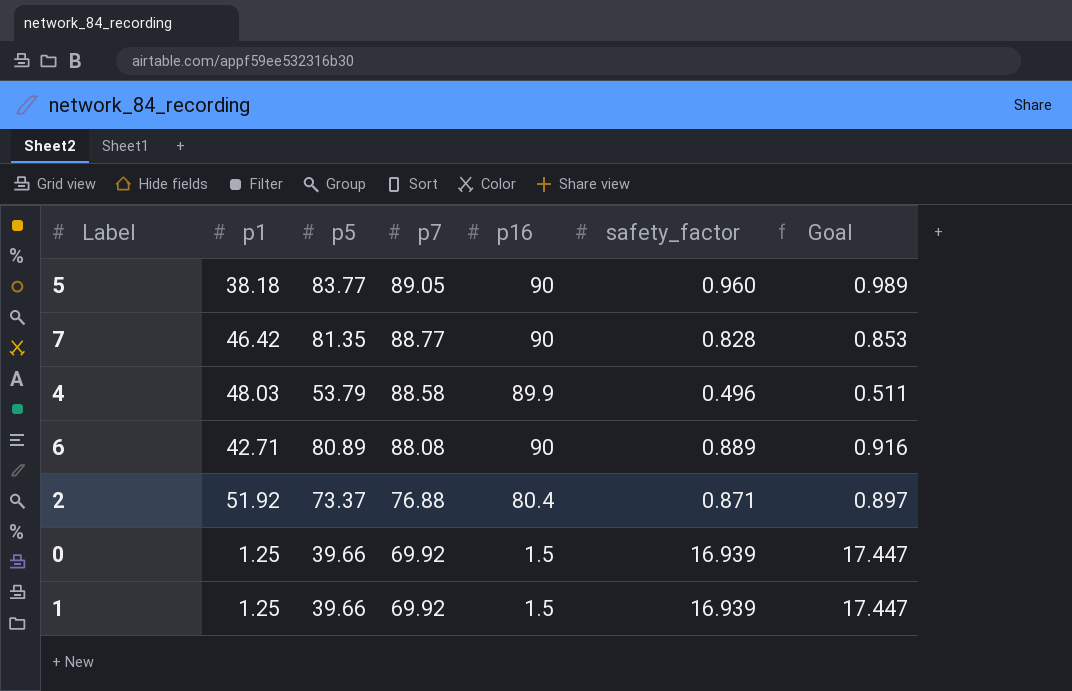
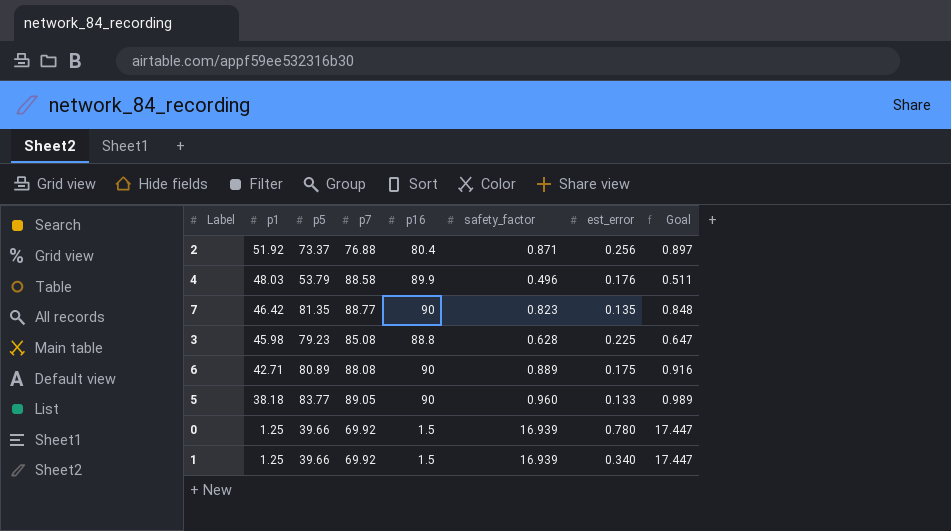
row order: p7 descending -> p1 descending
column est_error | position: none -> 7
7 | safety_factor: 0.828 -> 0.823
7 | Goal: 0.853 -> 0.848
row 3: none -> 45.98 | 79.23 | 85.08 | 88.8 | 0.628 | 0.225 | 0.647

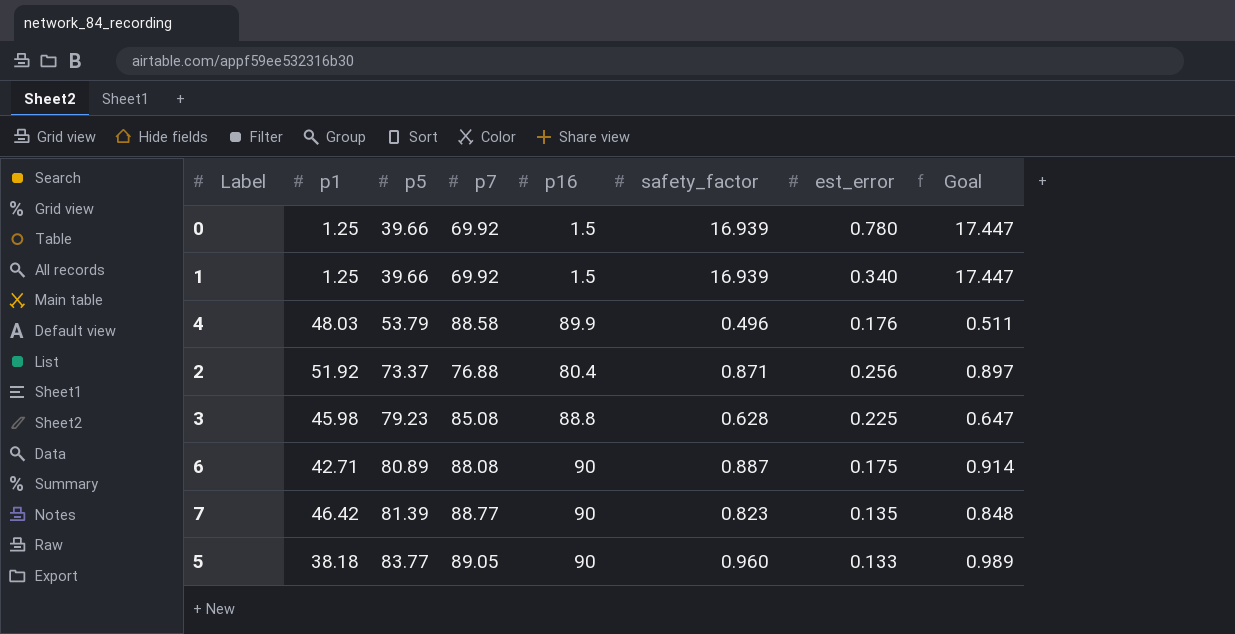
row order: p1 descending -> p5 ascending
6 | safety_factor: 0.889 -> 0.887
6 | Goal: 0.916 -> 0.914
7 | p5: 81.35 -> 81.39

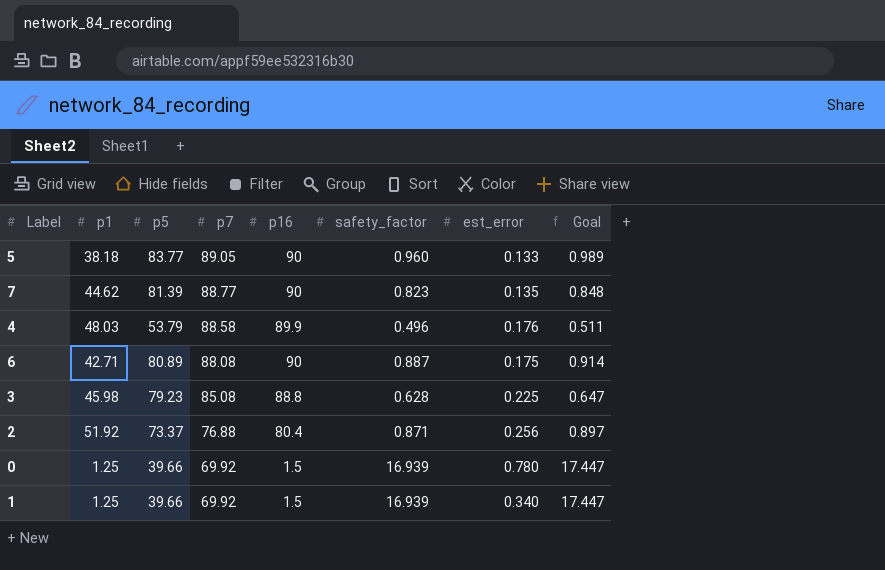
row order: p5 ascending -> p7 descending
7 | p1: 46.42 -> 44.62

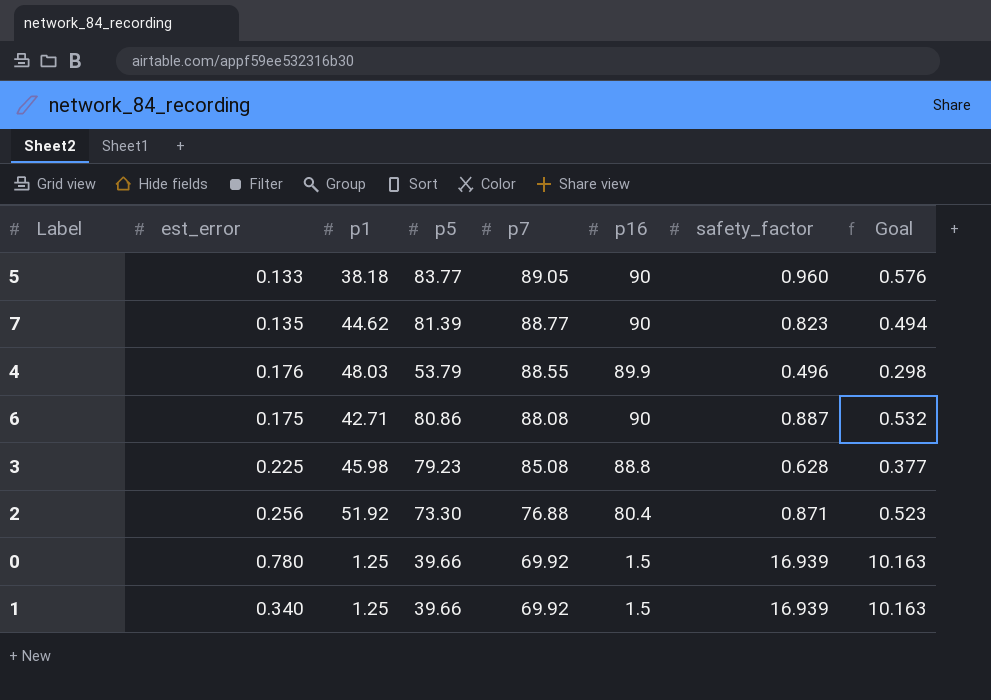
column est_error | position: 7 -> 2
column Goal | formula: [safety_factor] * 1.03 -> [safety_factor] * 0.6
4 | p7: 88.58 -> 88.55
6 | p5: 80.89 -> 80.86
2 | p5: 73.37 -> 73.30

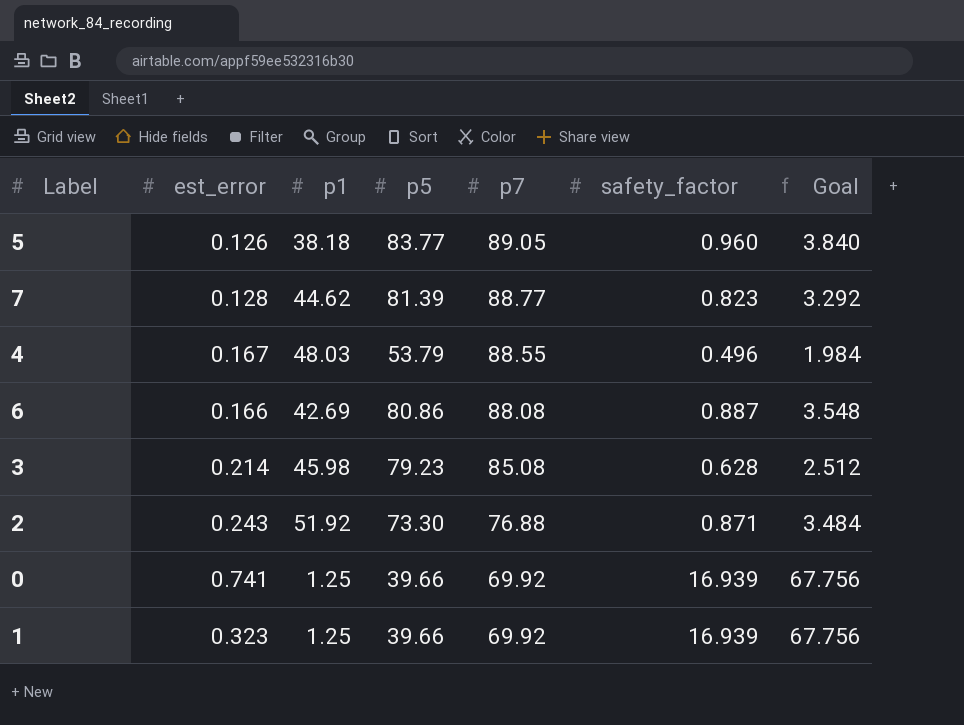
column p16 | position: 6 -> none
column Goal | formula: [safety_factor] * 0.6 -> [safety_factor] * 4
5 | est_error: 0.133 -> 0.126
7 | est_error: 0.135 -> 0.128
4 | est_error: 0.176 -> 0.167
6 | est_error: 0.175 -> 0.166
6 | p1: 42.71 -> 42.69
3 | est_error: 0.225 -> 0.214
2 | est_error: 0.256 -> 0.243
0 | est_error: 0.780 -> 0.741
1 | est_error: 0.340 -> 0.323

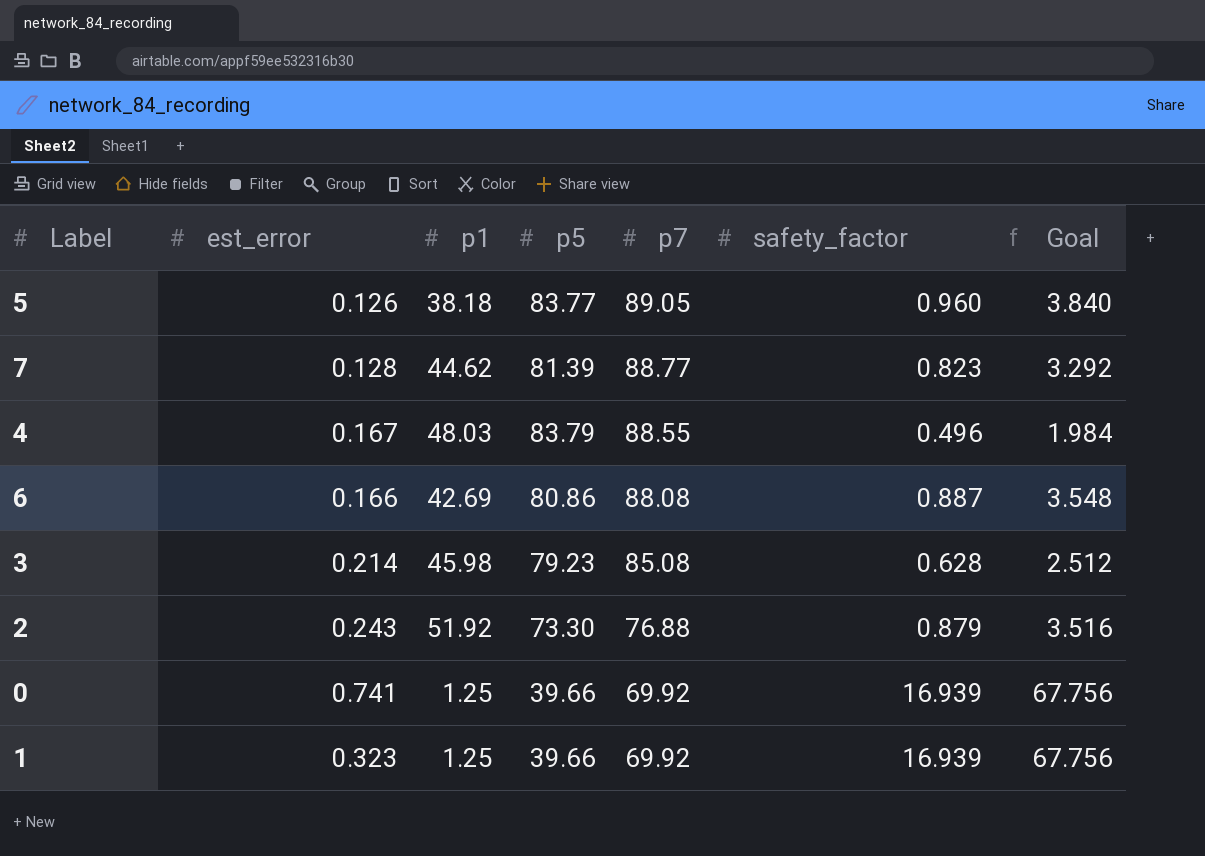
4 | p5: 53.79 -> 83.79
2 | safety_factor: 0.871 -> 0.879
2 | Goal: 3.484 -> 3.516

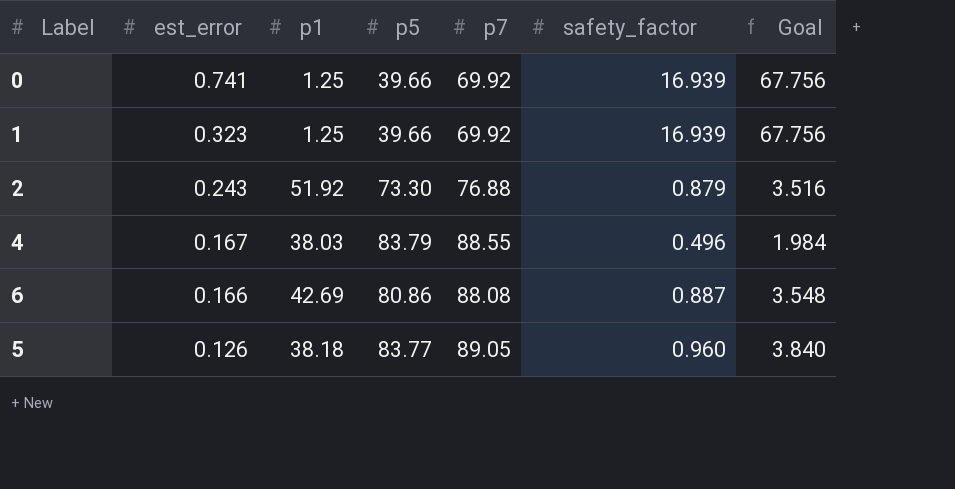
row order: p7 descending -> est_error descending
row 7: 0.128 | 44.62 | 81.39 | 88.77 | 0.823 | 3.292 -> none
row 3: 0.214 | 45.98 | 79.23 | 85.08 | 0.628 | 2.512 -> none
4 | p1: 48.03 -> 38.03

